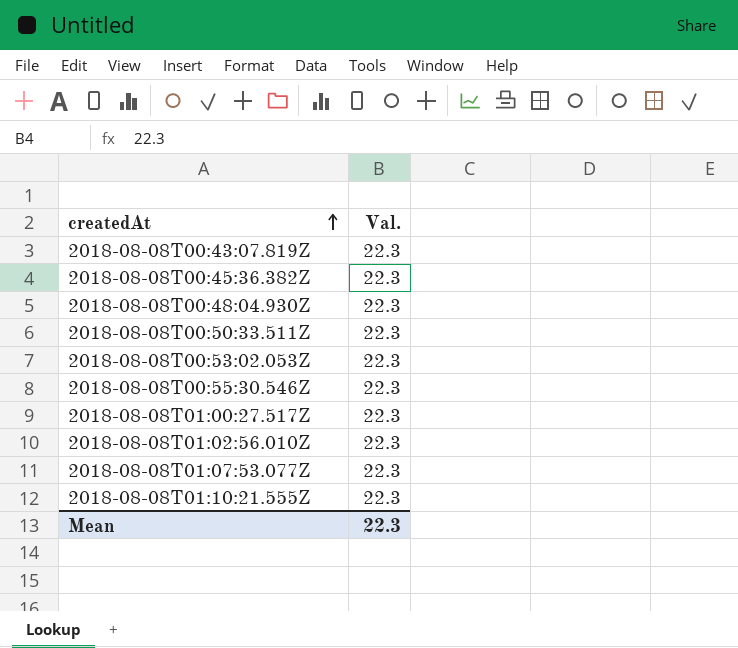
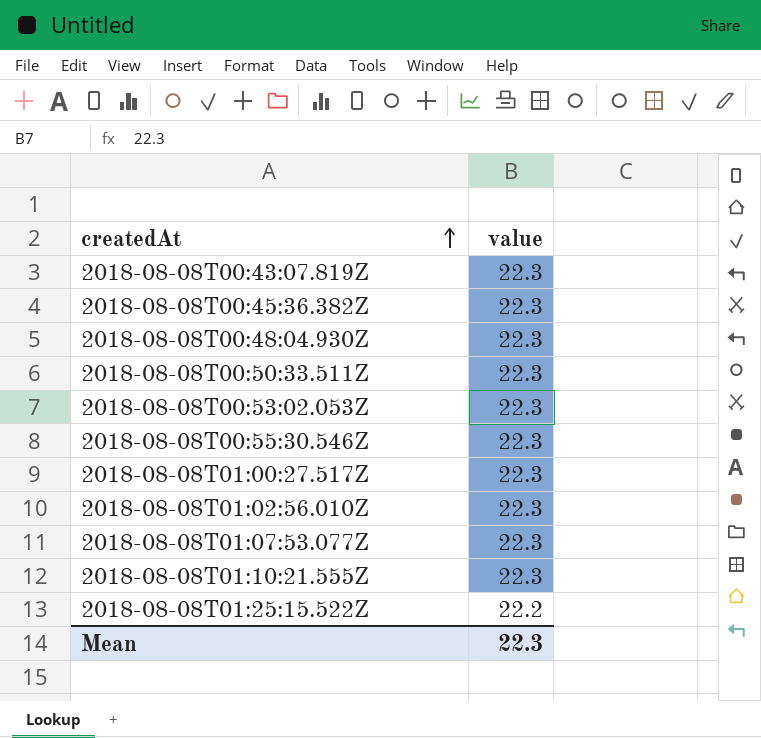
column name: Val. -> value
row 2018-08-08T01:25:15.522Z: none -> 22.2

